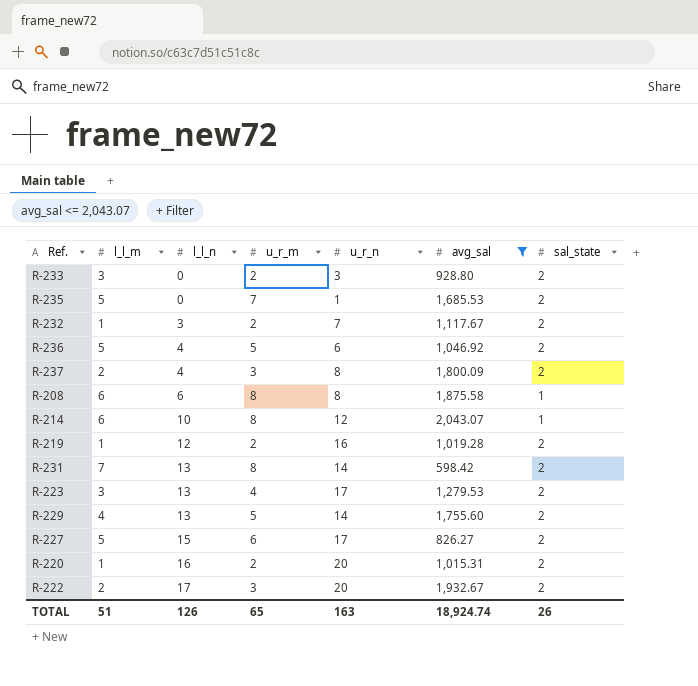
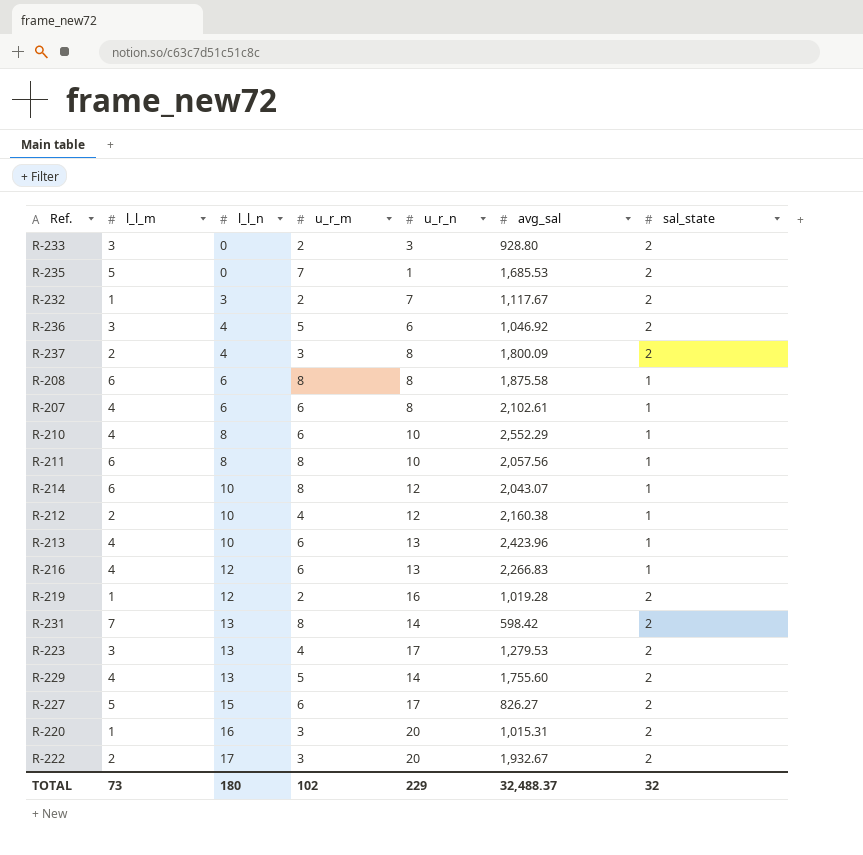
filter: avg_sal <= 2,043.07 -> none
R-236 | l_l_m: 5 -> 3
R-220 | u_r_m: 2 -> 3
TOTAL | l_l_m: 51 -> 73
TOTAL | l_l_n: 126 -> 180
TOTAL | u_r_m: 65 -> 102
TOTAL | u_r_n: 163 -> 229
TOTAL | avg_sal: 18,924.74 -> 32,488.37
TOTAL | sal_state: 26 -> 32

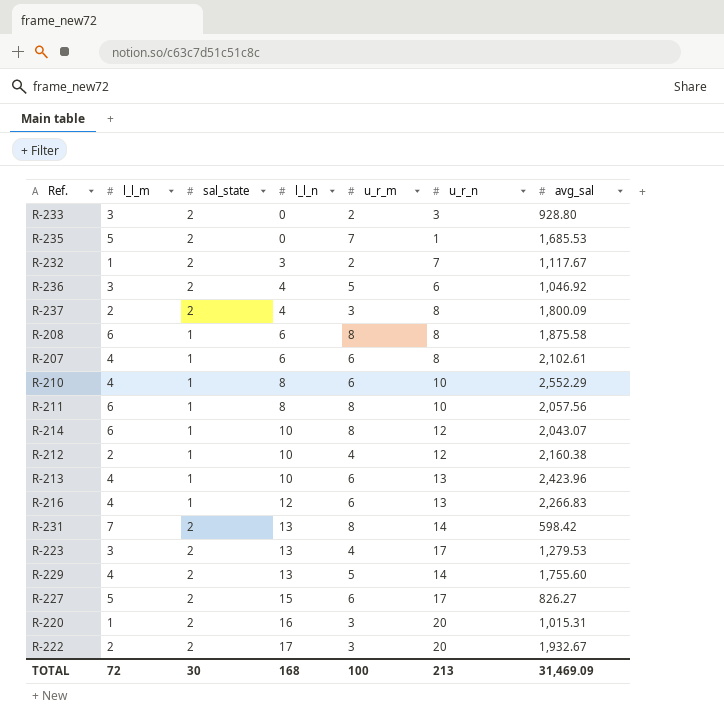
column sal_state | position: 7 -> 3
row R-219: 1 | 12 | 2 | 16 | 1,019.28 | 2 -> none
TOTAL | l_l_m: 73 -> 72
TOTAL | sal_state: 32 -> 30
TOTAL | l_l_n: 180 -> 168
TOTAL | u_r_m: 102 -> 100
TOTAL | u_r_n: 229 -> 213
TOTAL | avg_sal: 32,488.37 -> 31,469.09

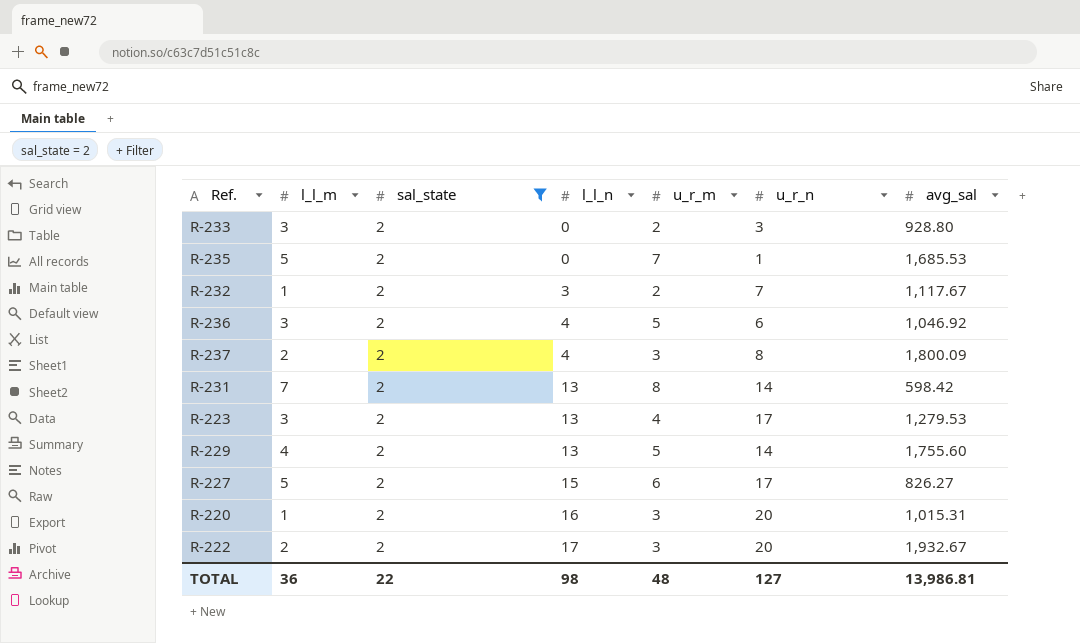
filter: none -> sal_state = 2
TOTAL | l_l_m: 72 -> 36
TOTAL | sal_state: 30 -> 22
TOTAL | l_l_n: 168 -> 98
TOTAL | u_r_m: 100 -> 48
TOTAL | u_r_n: 213 -> 127
TOTAL | avg_sal: 31,469.09 -> 13,986.81

